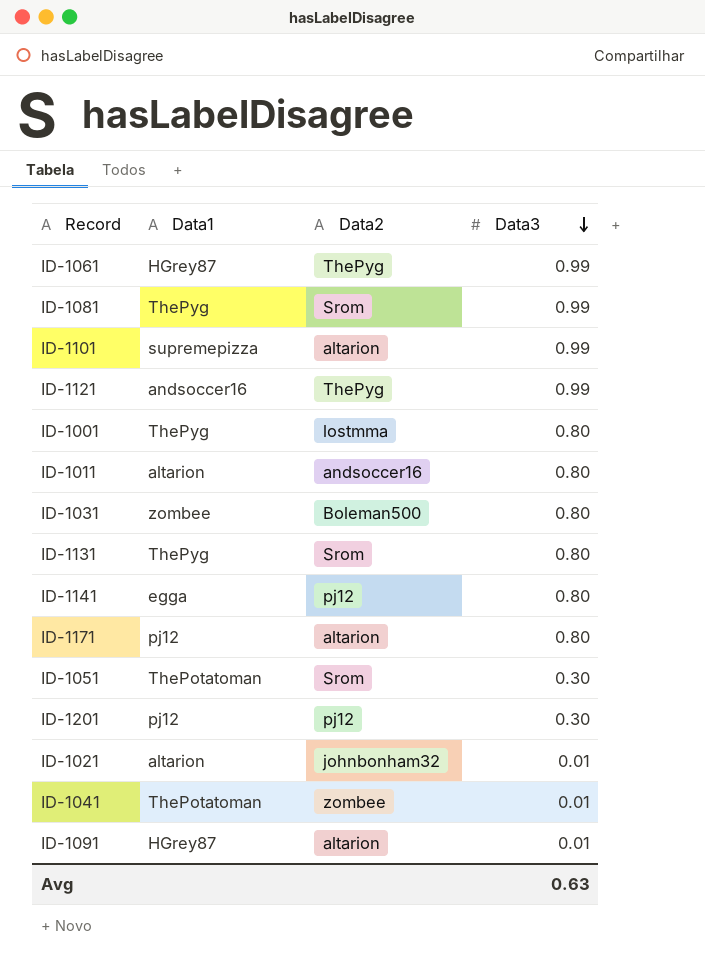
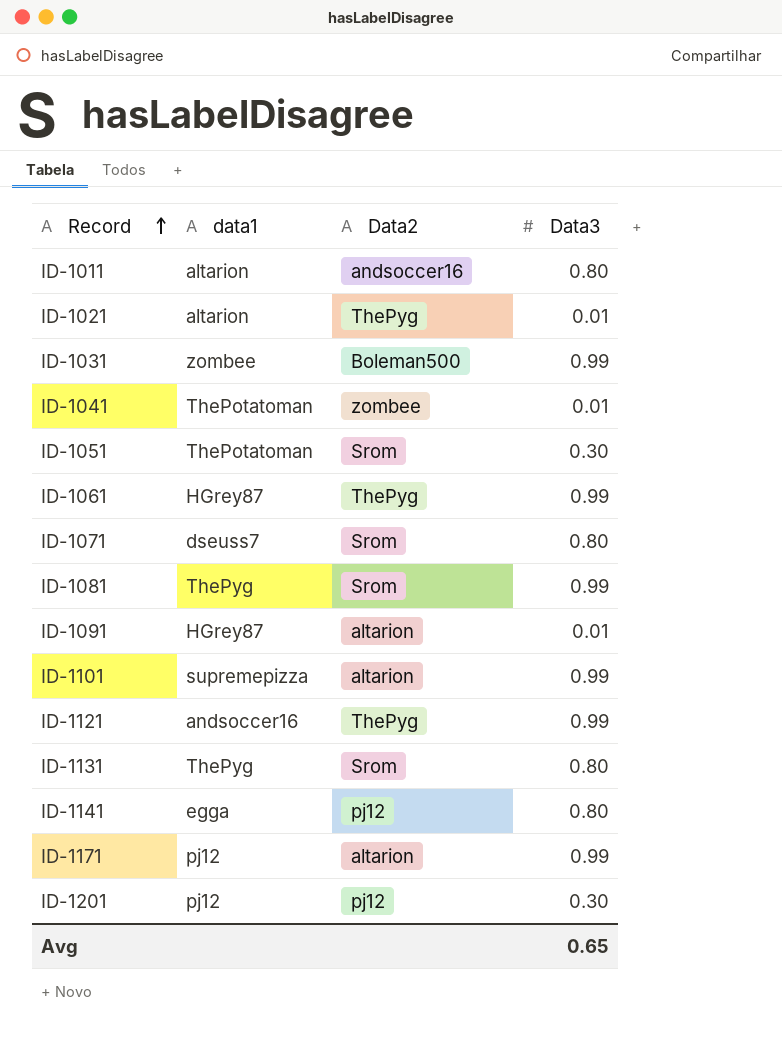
row order: Data3 descending -> Record ascending
column name: Data1 -> data1
row ID-1001: ThePyg | lostmma | 0.80 -> none
ID-1021 | Data2: johnbonham32 -> ThePyg
ID-1031 | Data3: 0.80 -> 0.99
row ID-1071: none -> dseuss7 | Srom | 0.80
ID-1171 | Data3: 0.80 -> 0.99
Avg | Data3: 0.63 -> 0.65

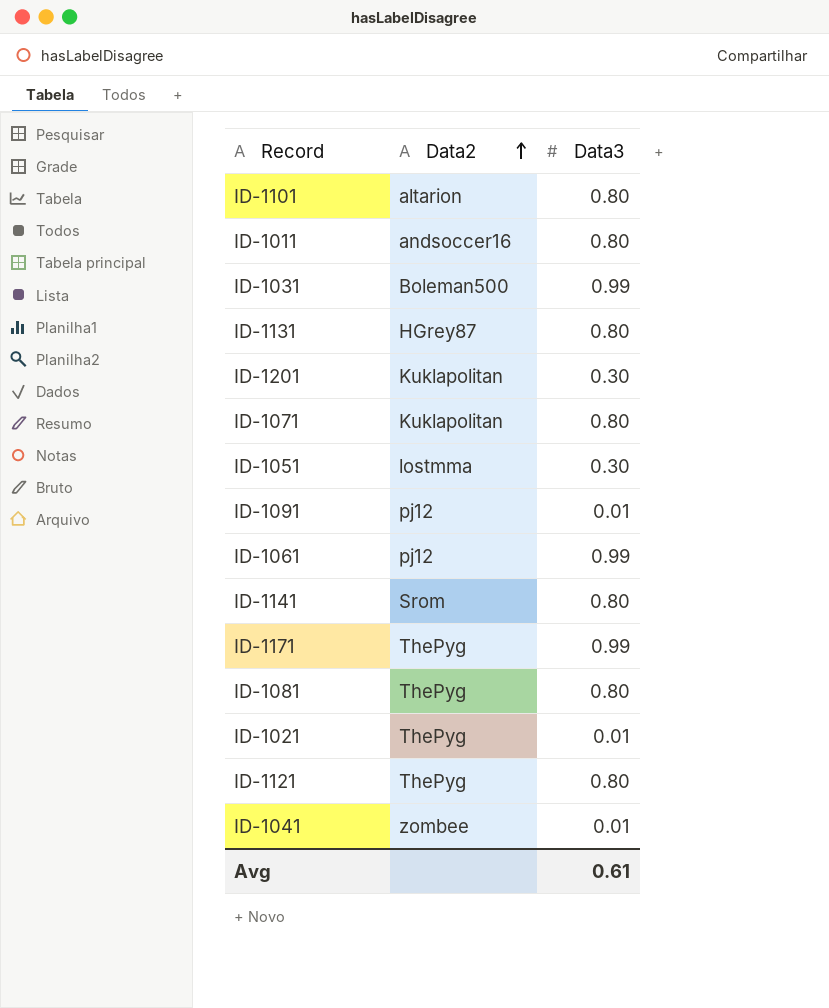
row order: Record ascending -> Data2 ascending
column data1 | position: 2 -> none
ID-1101 | Data3: 0.99 -> 0.80
ID-1131 | Data2: Srom -> HGrey87
ID-1201 | Data2: pj12 -> Kuklapolitan
ID-1071 | Data2: Srom -> Kuklapolitan
ID-1051 | Data2: Srom -> lostmma
ID-1091 | Data2: altarion -> pj12
ID-1061 | Data2: ThePyg -> pj12
ID-1141 | Data2: pj12 -> Srom
ID-1171 | Data2: altarion -> ThePyg
ID-1081 | Data2: Srom -> ThePyg
ID-1081 | Data3: 0.99 -> 0.80
ID-1121 | Data3: 0.99 -> 0.80
Avg | Data3: 0.65 -> 0.61

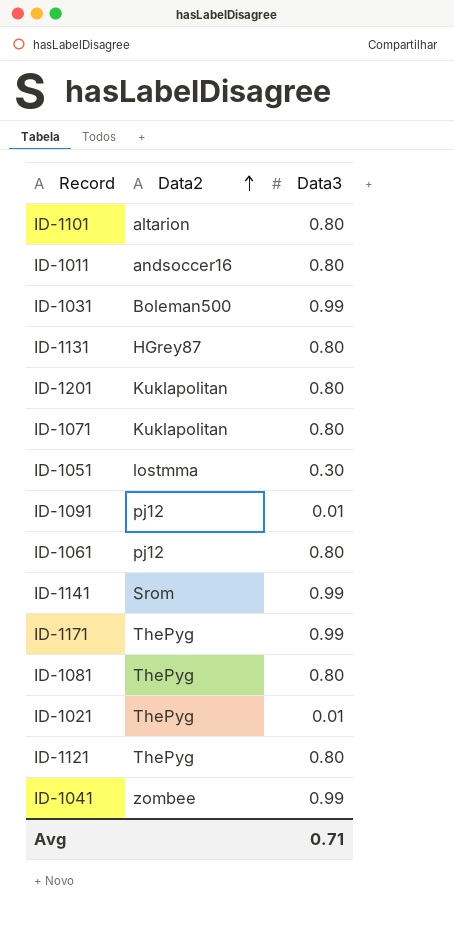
ID-1201 | Data3: 0.30 -> 0.80
ID-1061 | Data3: 0.99 -> 0.80
ID-1141 | Data3: 0.80 -> 0.99
ID-1041 | Data3: 0.01 -> 0.99
Avg | Data3: 0.61 -> 0.71

